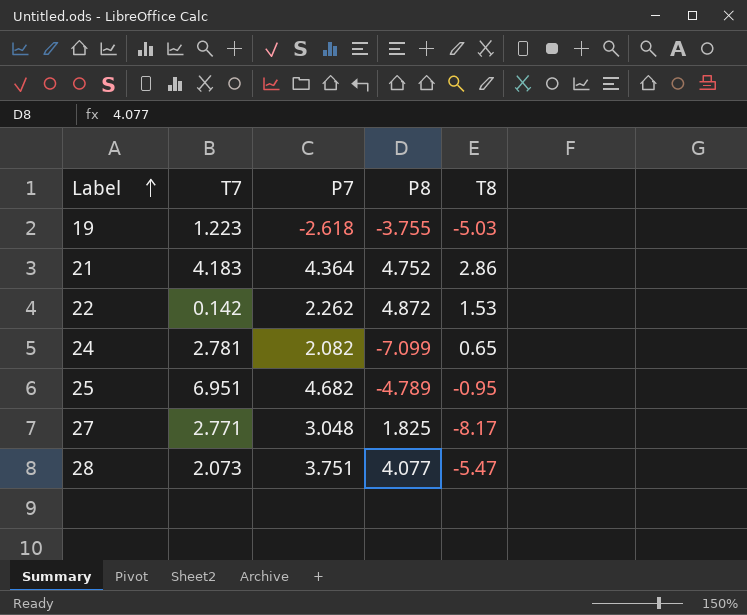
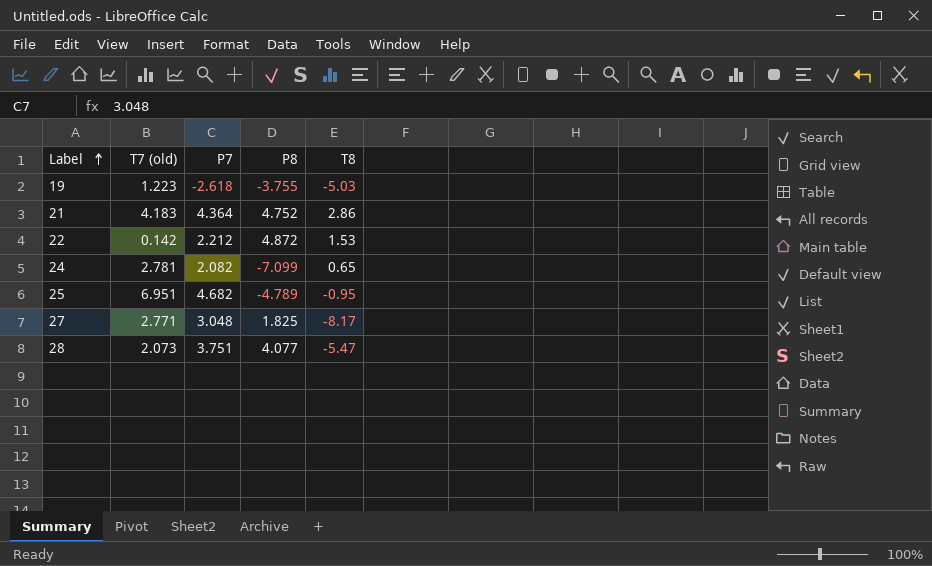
column name: T7 -> T7 (old)
22 | P7: 2.262 -> 2.212

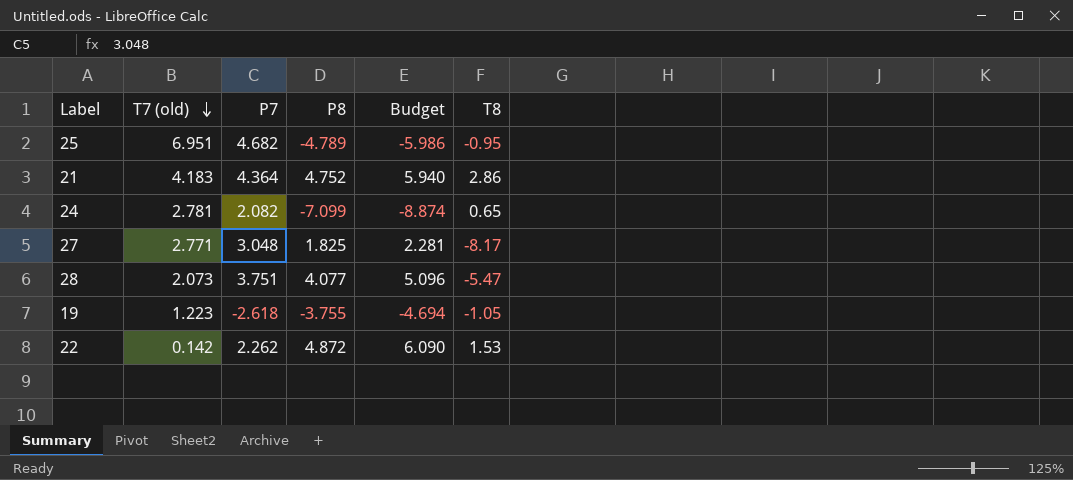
row order: Label ascending -> T7 (old) descending
column Budget | formula: none -> [P8] * 1.25
19 | T8: -5.03 -> -1.05
22 | P7: 2.212 -> 2.262

